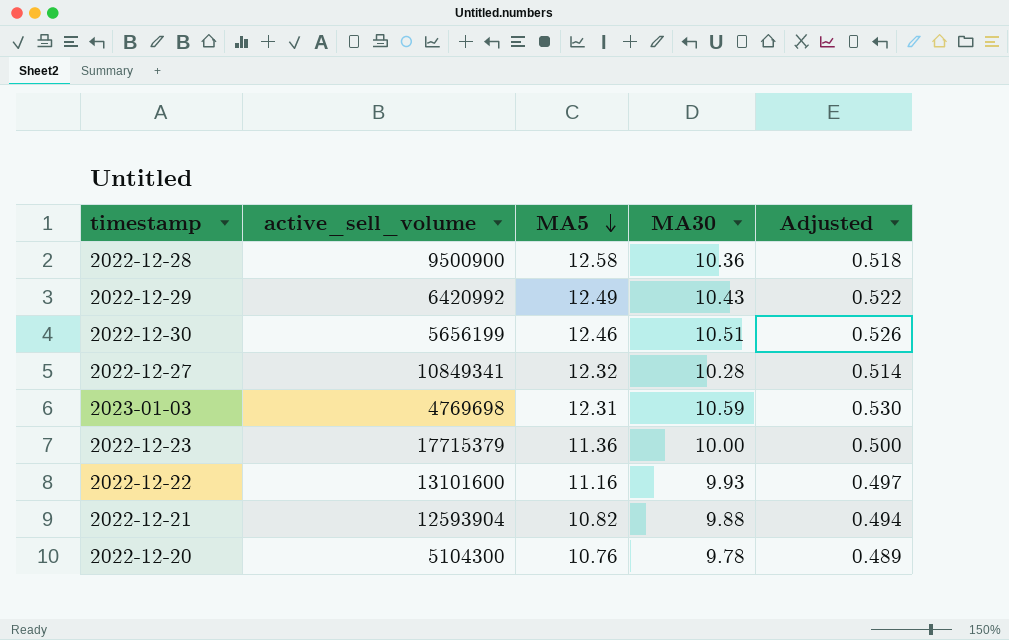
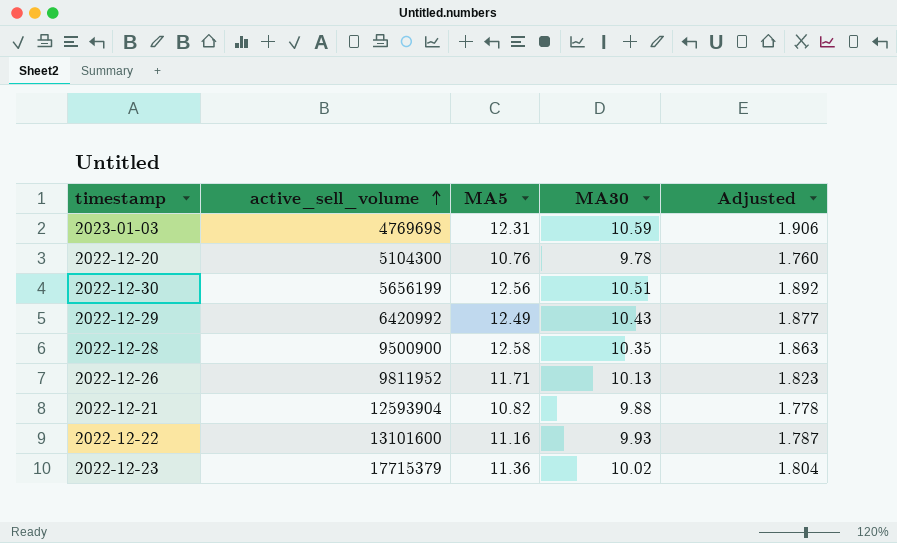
row order: MA5 descending -> active_sell_volume ascending
column Adjusted | formula: [MA30] * 0.05 -> [MA30] * 0.18
row 2022-12-27: 10849341 | 12.32 | 10.28 | 0.514 -> none
2022-12-30 | MA5: 12.46 -> 12.56
2022-12-28 | MA30: 10.36 -> 10.35
row 2022-12-26: none -> 9811952 | 11.71 | 10.13 | 1.823
2022-12-23 | MA30: 10.00 -> 10.02

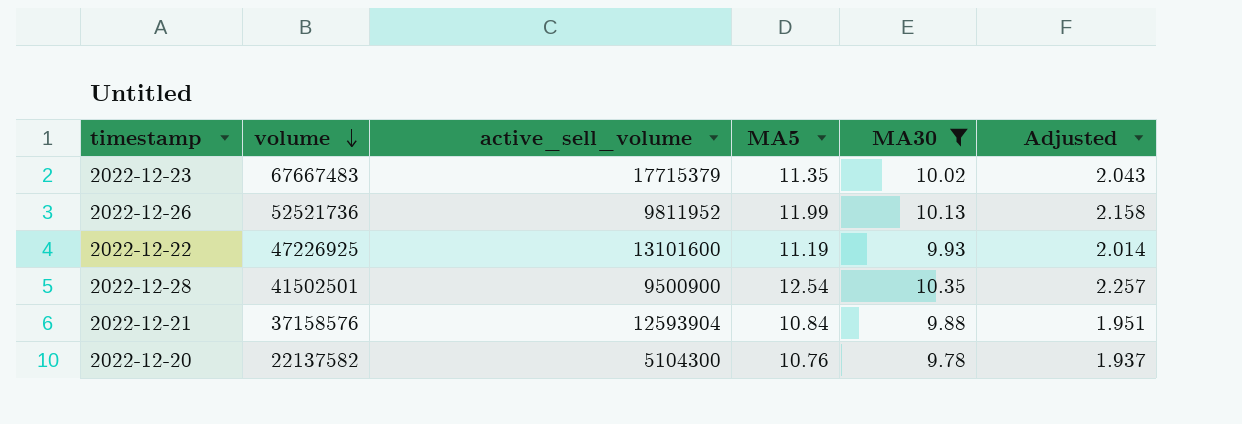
filter: none -> MA30 <= 10.35
row order: active_sell_volume ascending -> volume descending
column volume | position: none -> 2
column Adjusted | formula: [MA30] * 0.18 -> [MA5] * 0.18
2022-12-23 | MA5: 11.36 -> 11.35
2022-12-26 | MA5: 11.71 -> 11.99
2022-12-22 | MA5: 11.16 -> 11.19
2022-12-28 | MA5: 12.58 -> 12.54
2022-12-21 | MA5: 10.82 -> 10.84

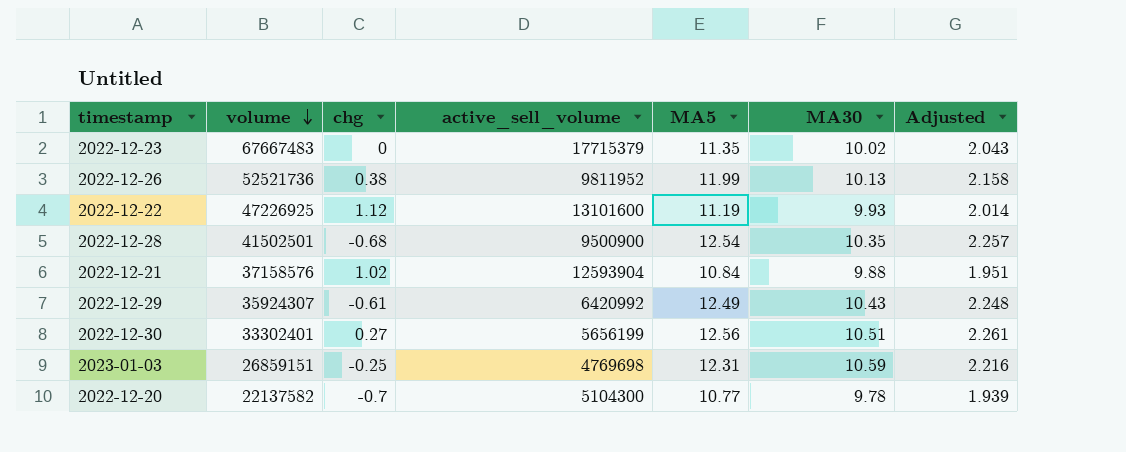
filter: MA30 <= 10.35 -> none
column chg | position: none -> 3
2022-12-20 | MA5: 10.76 -> 10.77
2022-12-20 | Adjusted: 1.937 -> 1.939

